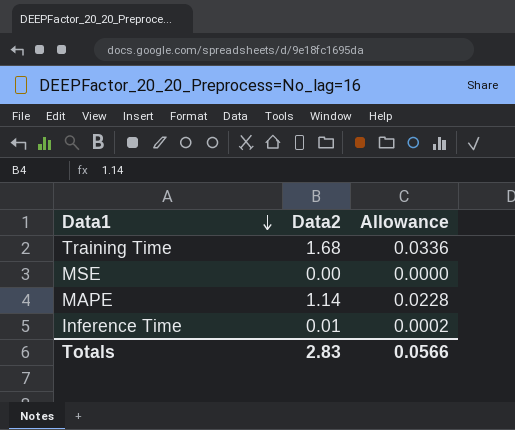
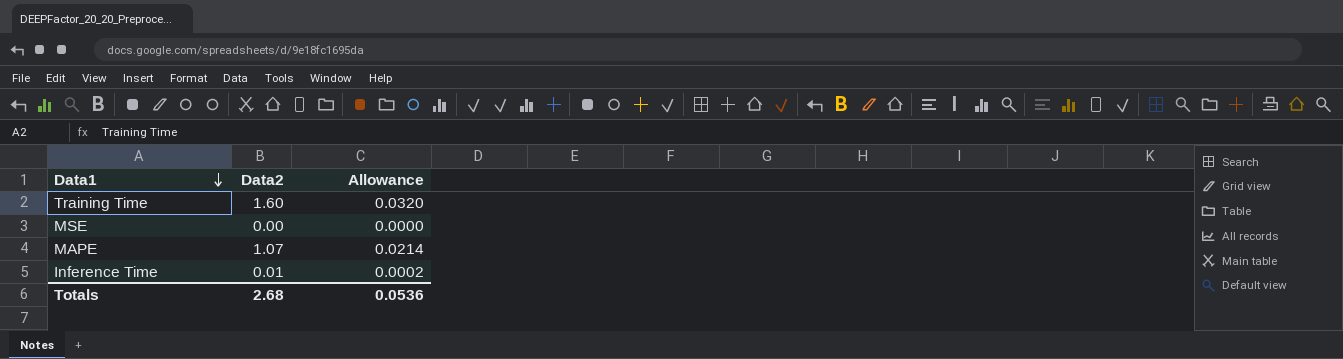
Training Time | Data2: 1.68 -> 1.60
Training Time | Allowance: 0.0336 -> 0.0320
MAPE | Data2: 1.14 -> 1.07
MAPE | Allowance: 0.0228 -> 0.0214
Totals | Data2: 2.83 -> 2.68
Totals | Allowance: 0.0566 -> 0.0536

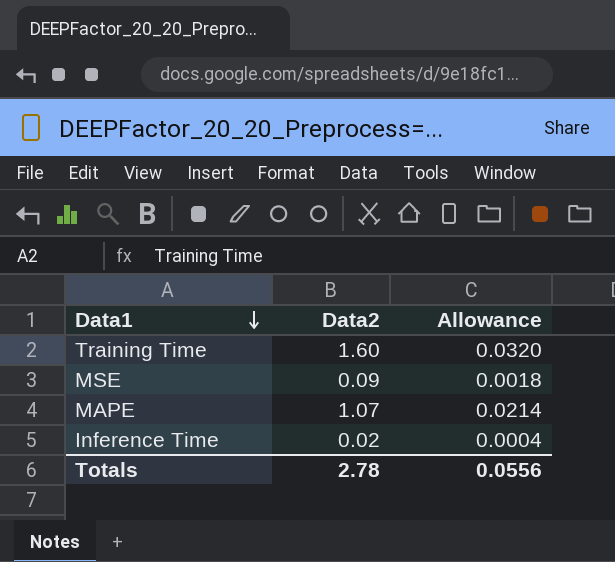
MSE | Data2: 0.00 -> 0.09
MSE | Allowance: 0.0000 -> 0.0018
Inference Time | Data2: 0.01 -> 0.02
Inference Time | Allowance: 0.0002 -> 0.0004
Totals | Data2: 2.68 -> 2.78
Totals | Allowance: 0.0536 -> 0.0556

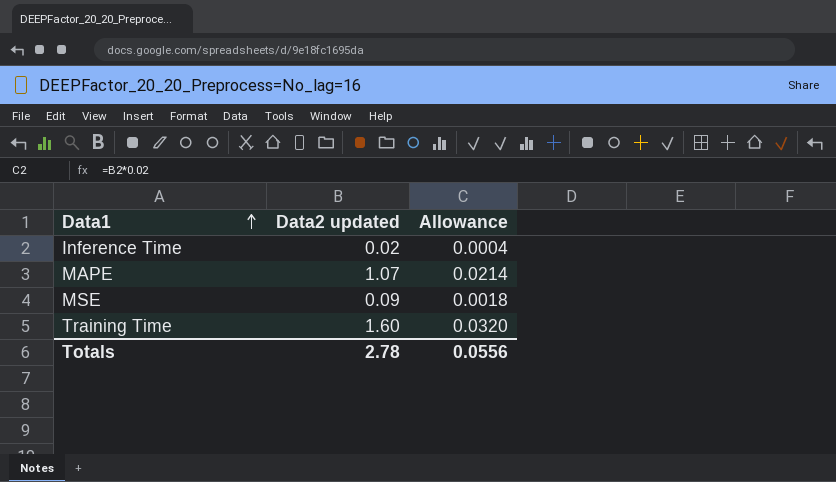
row order: Data1 descending -> Data1 ascending
column name: Data2 -> Data2 updated

